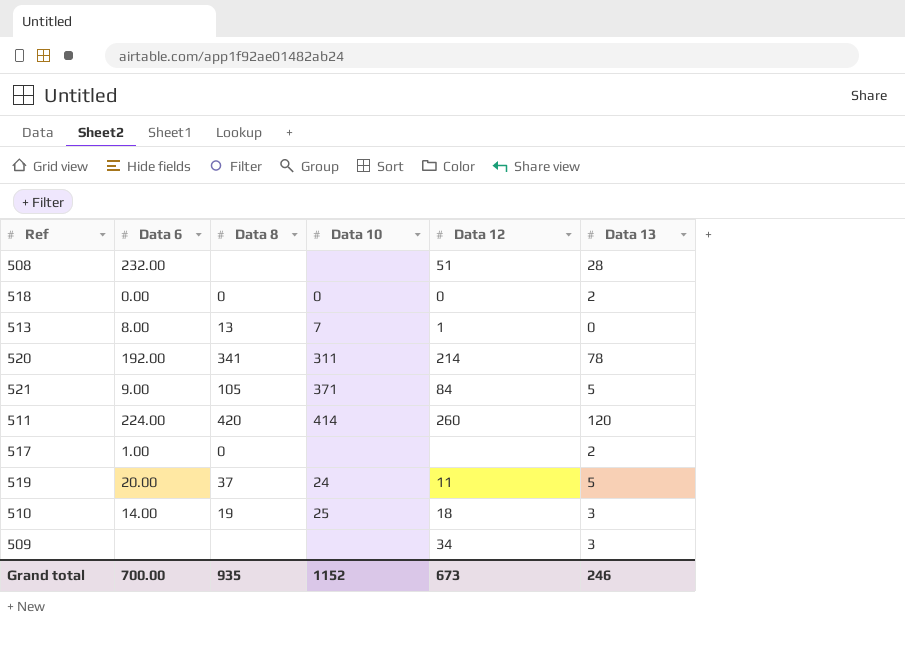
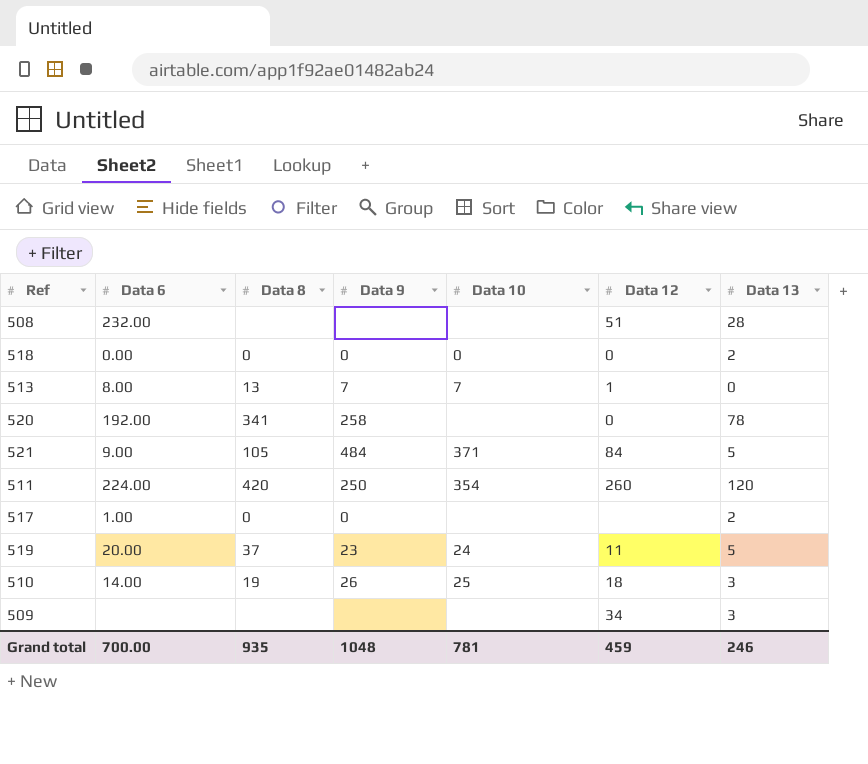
column Data 9 | position: none -> 4
520 | Data 10: 311 -> none
520 | Data 12: 214 -> 0
511 | Data 10: 414 -> 354
Grand total | Data 10: 1152 -> 781
Grand total | Data 12: 673 -> 459

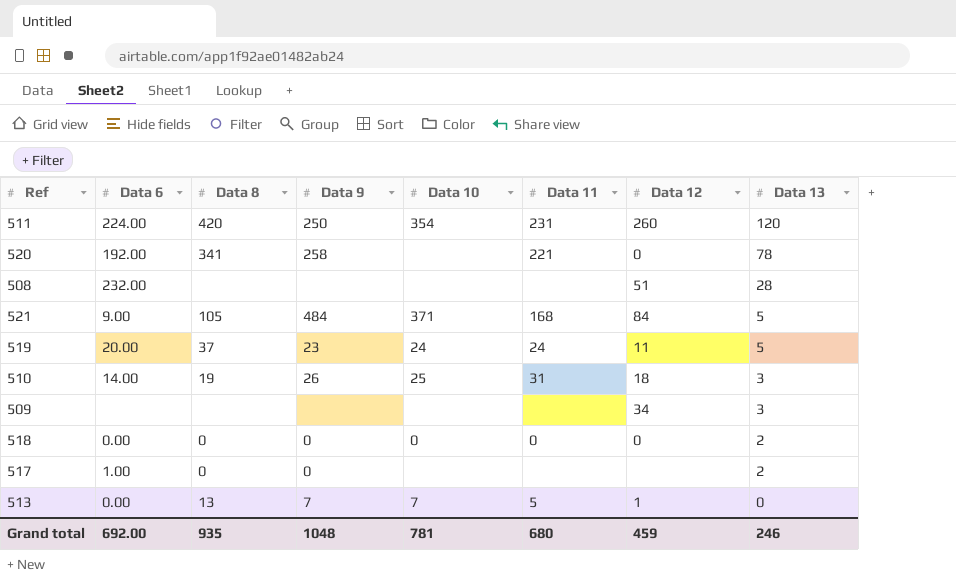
row order: none -> Data 13 descending
column Data 11 | position: none -> 6
513 | Data 6: 8.00 -> 0.00
Grand total | Data 6: 700.00 -> 692.00

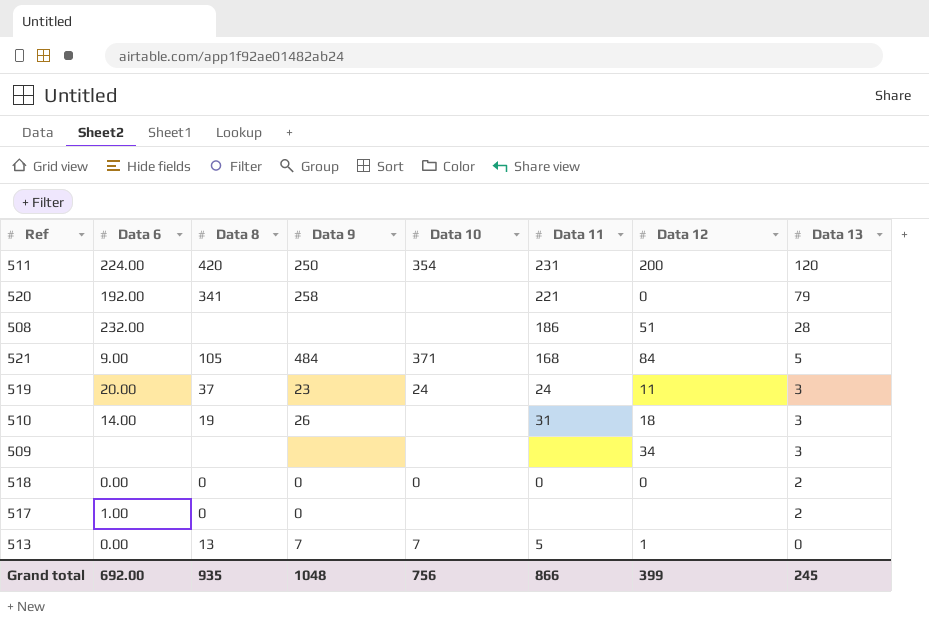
511 | Data 12: 260 -> 200
520 | Data 13: 78 -> 79
508 | Data 11: none -> 186
519 | Data 13: 5 -> 3
510 | Data 10: 25 -> none
Grand total | Data 10: 781 -> 756
Grand total | Data 11: 680 -> 866
Grand total | Data 12: 459 -> 399
Grand total | Data 13: 246 -> 245

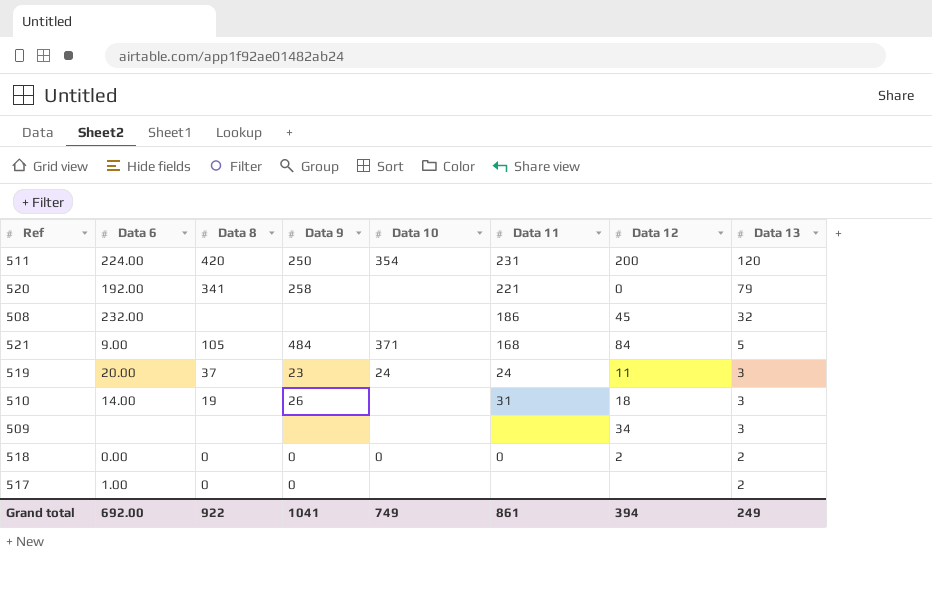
row 513: 0.00 | 13 | 7 | 7 | 5 | 1 | 0 -> none
508 | Data 12: 51 -> 45
508 | Data 13: 28 -> 32
518 | Data 12: 0 -> 2
Grand total | Data 8: 935 -> 922
Grand total | Data 9: 1048 -> 1041
Grand total | Data 10: 756 -> 749
Grand total | Data 11: 866 -> 861
Grand total | Data 12: 399 -> 394
Grand total | Data 13: 245 -> 249

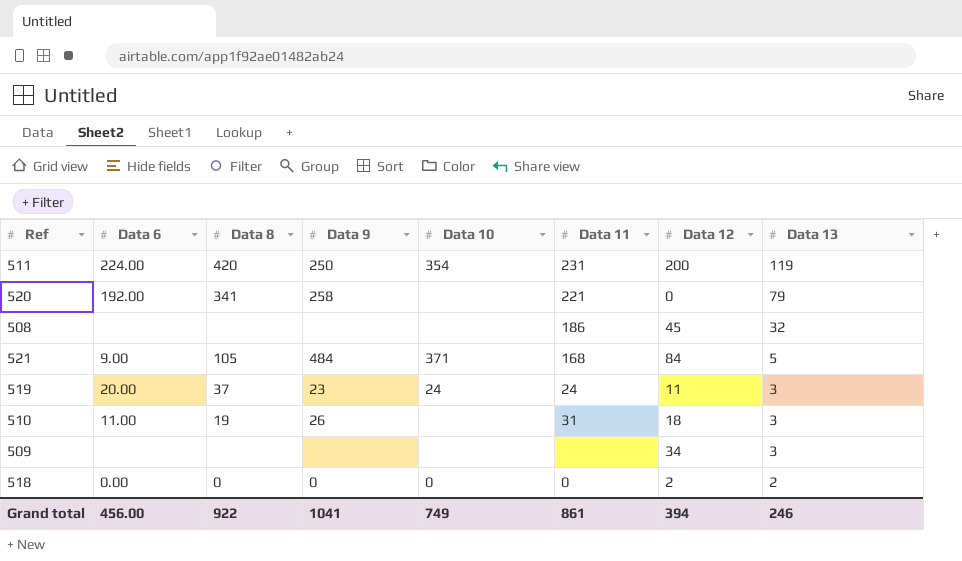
row 517: 1.00 | 0 | 0 | none | none | none | 2 -> none
511 | Data 13: 120 -> 119
508 | Data 6: 232.00 -> none
510 | Data 6: 14.00 -> 11.00
Grand total | Data 6: 692.00 -> 456.00
Grand total | Data 13: 249 -> 246

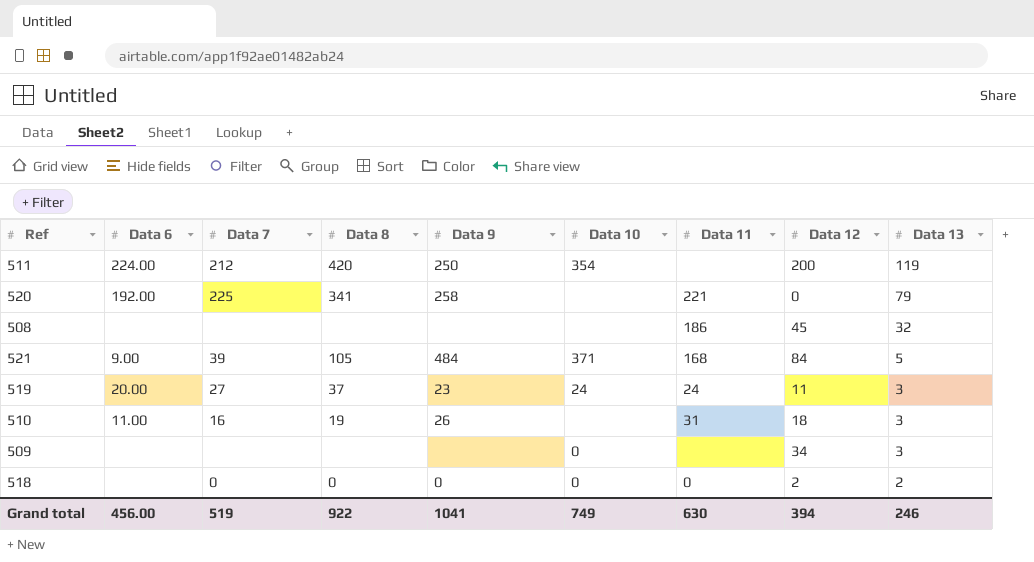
column Data 7 | position: none -> 3
511 | Data 11: 231 -> none
509 | Data 10: none -> 0
518 | Data 6: 0.00 -> none
Grand total | Data 11: 861 -> 630

